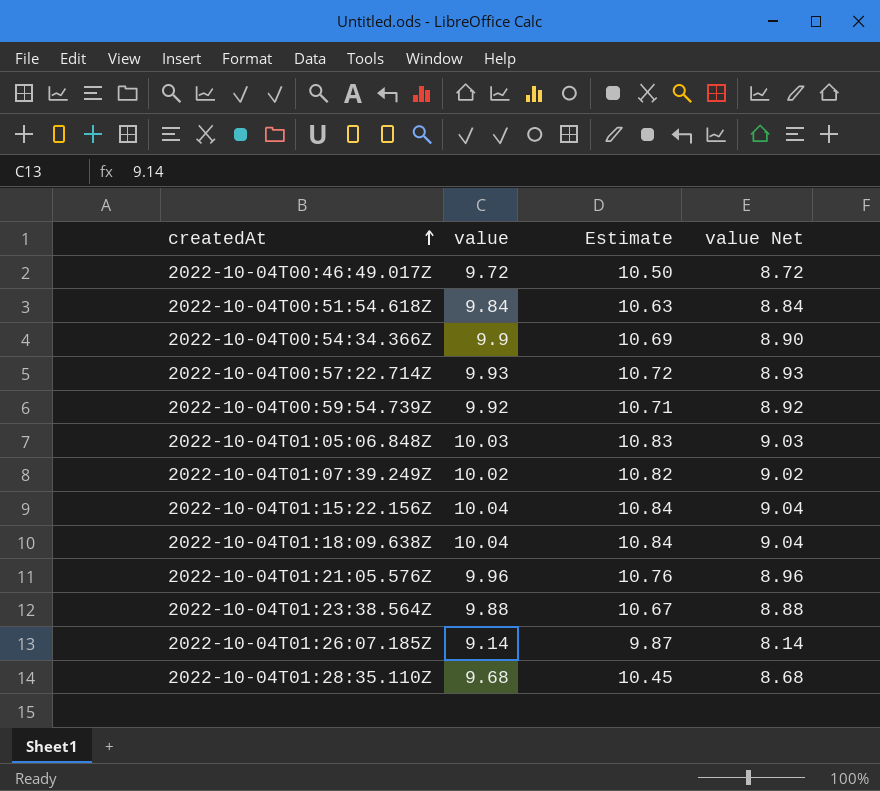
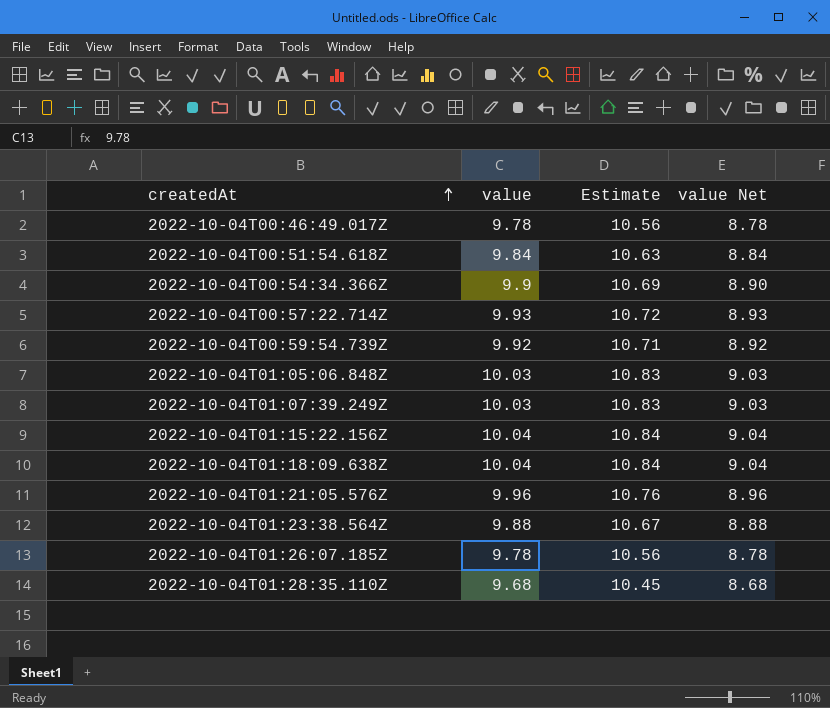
2022-10-04T00:46:49.017Z | value: 9.72 -> 9.78
2022-10-04T00:46:49.017Z | Estimate: 10.50 -> 10.56
2022-10-04T00:46:49.017Z | value Net: 8.72 -> 8.78
2022-10-04T01:07:39.249Z | value: 10.02 -> 10.03
2022-10-04T01:07:39.249Z | Estimate: 10.82 -> 10.83
2022-10-04T01:07:39.249Z | value Net: 9.02 -> 9.03
2022-10-04T01:26:07.185Z | value: 9.14 -> 9.78
2022-10-04T01:26:07.185Z | Estimate: 9.87 -> 10.56
2022-10-04T01:26:07.185Z | value Net: 8.14 -> 8.78

